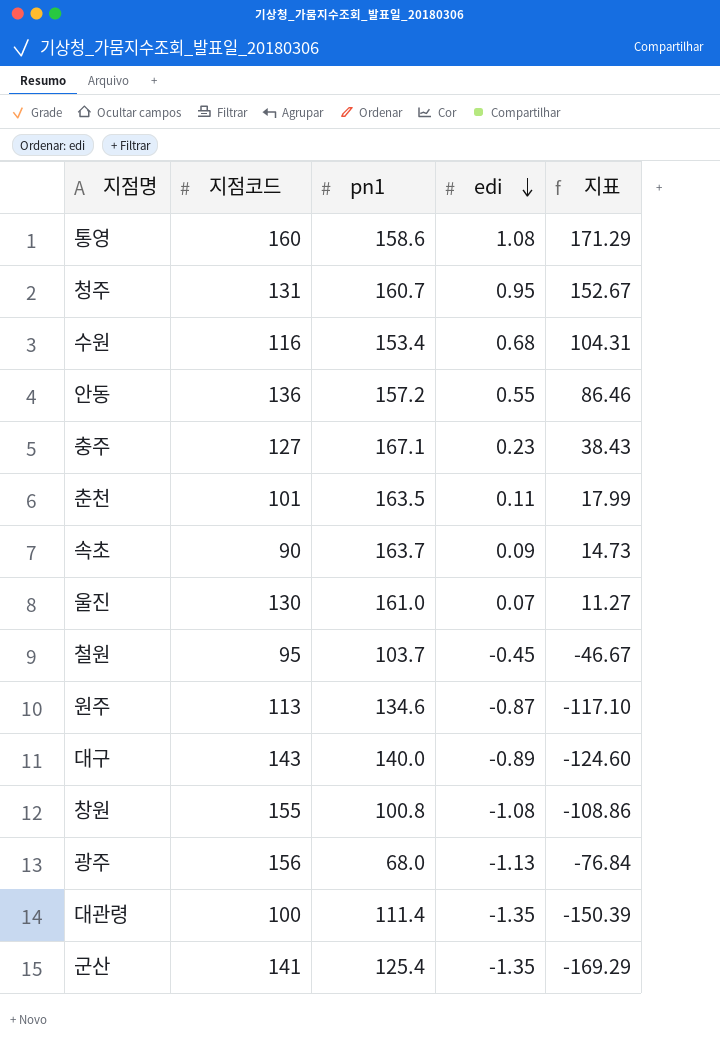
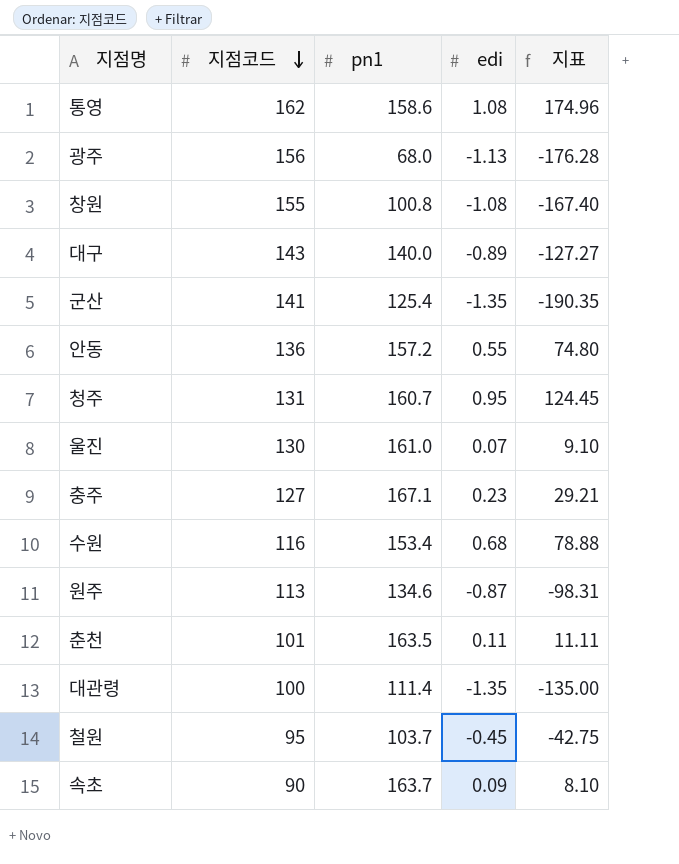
row order: edi descending -> 지점코드 descending
column 지표 | formula: [pn1] * [edi] -> [지점코드] * [edi]
통영 | 지점코드: 160 -> 162

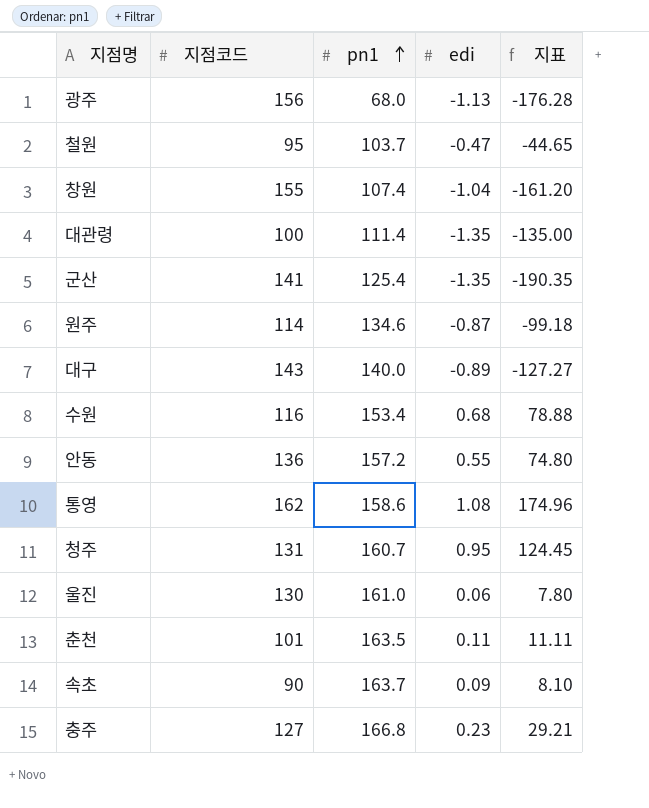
row order: 지점코드 descending -> pn1 ascending
철원 | edi: -0.45 -> -0.47
철원 | 지표: -42.75 -> -44.65
창원 | pn1: 100.8 -> 107.4
창원 | edi: -1.08 -> -1.04
창원 | 지표: -167.40 -> -161.20
원주 | 지점코드: 113 -> 114
원주 | 지표: -98.31 -> -99.18
울진 | edi: 0.07 -> 0.06
울진 | 지표: 9.10 -> 7.80
충주 | pn1: 167.1 -> 166.8

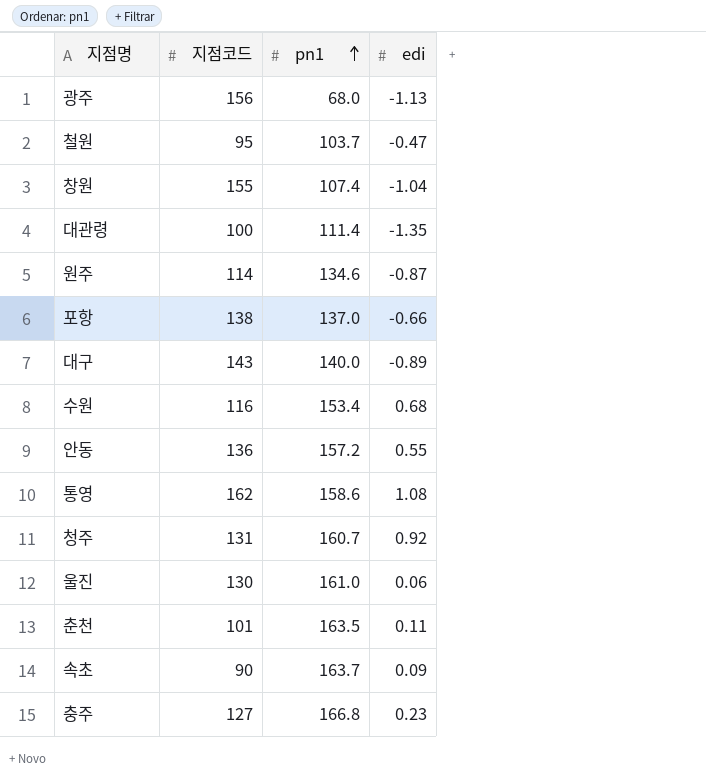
column 지표 | formula: [지점코드] * [edi] -> none
row 군산: 141 | 125.4 | -1.35 | -190.35 -> none
row 포항: none -> 138 | 137.0 | -0.66
청주 | edi: 0.95 -> 0.92

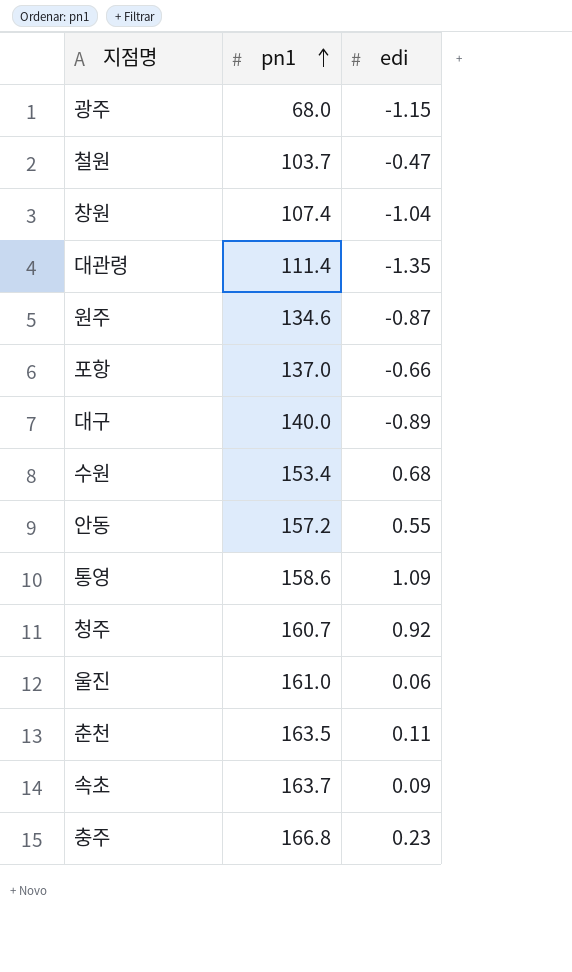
column 지점코드 | position: 2 -> none
광주 | edi: -1.13 -> -1.15
통영 | edi: 1.08 -> 1.09

